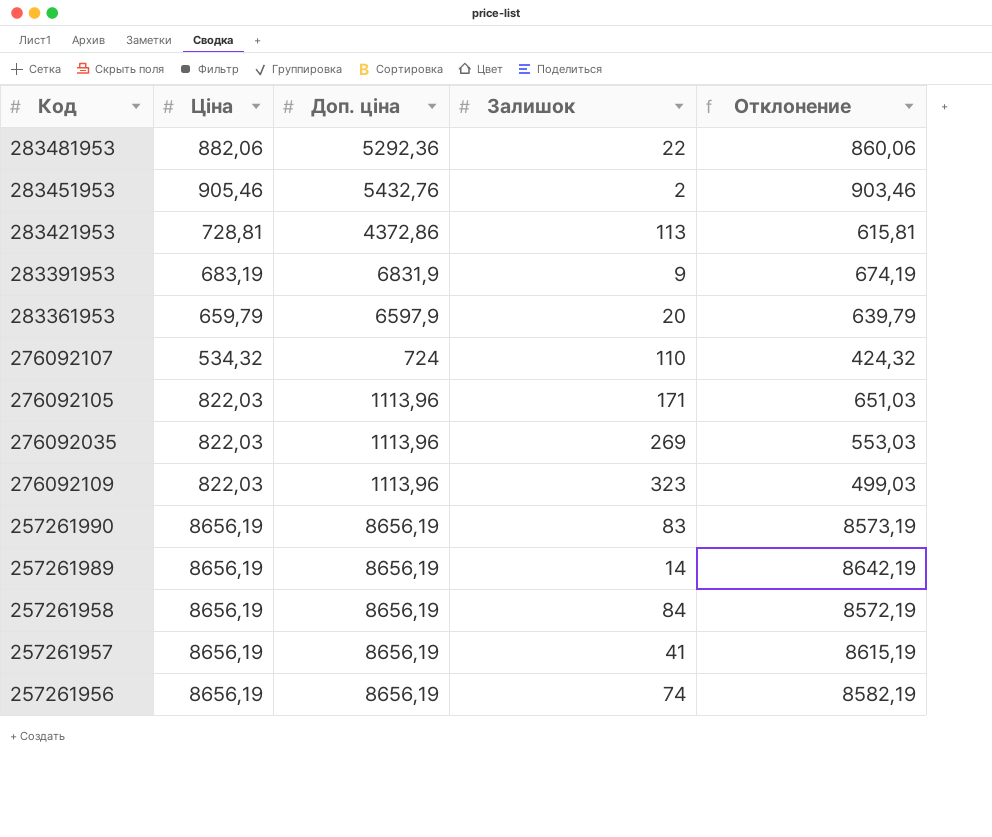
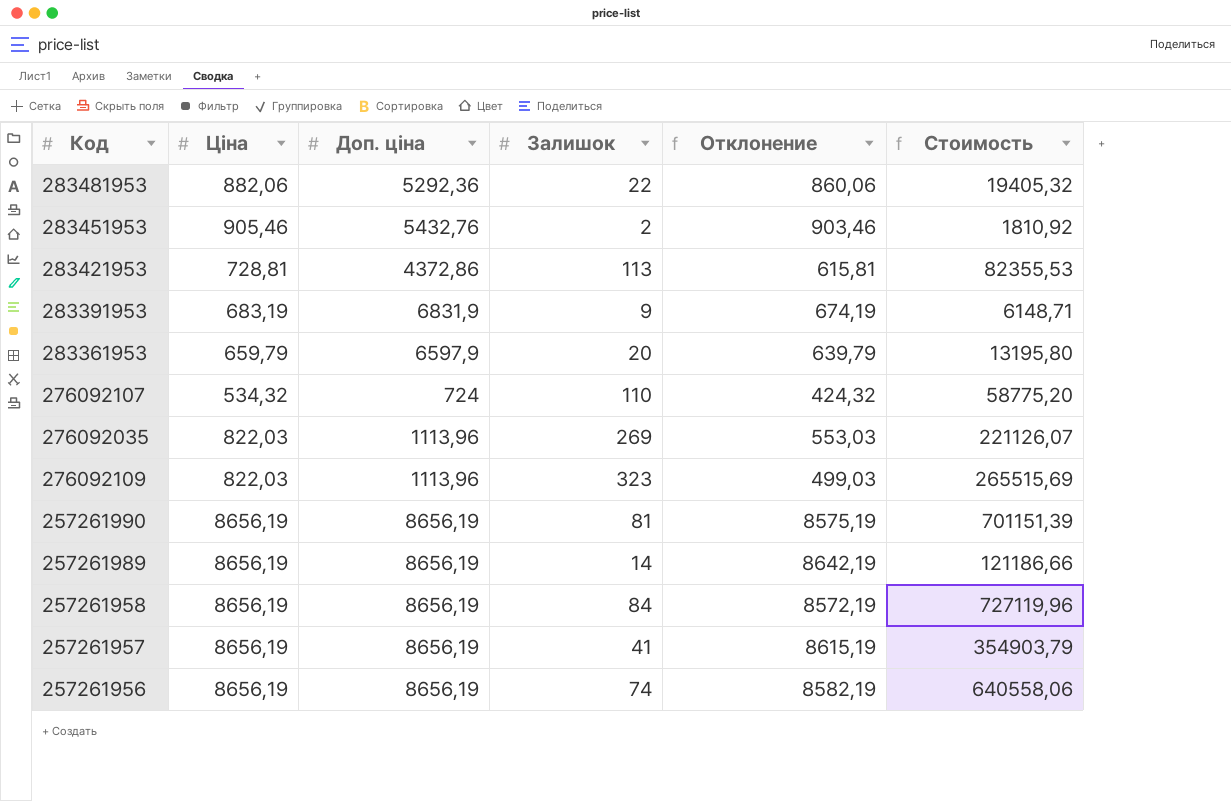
column Стоимость | formula: none -> [Ціна] * [Залишок]
row 276092105: 822,03 | 1113,96 | 171 | 651,03 -> none
257261990 | Залишок: 83 -> 81
257261990 | Отклонение: 8573,19 -> 8575,19

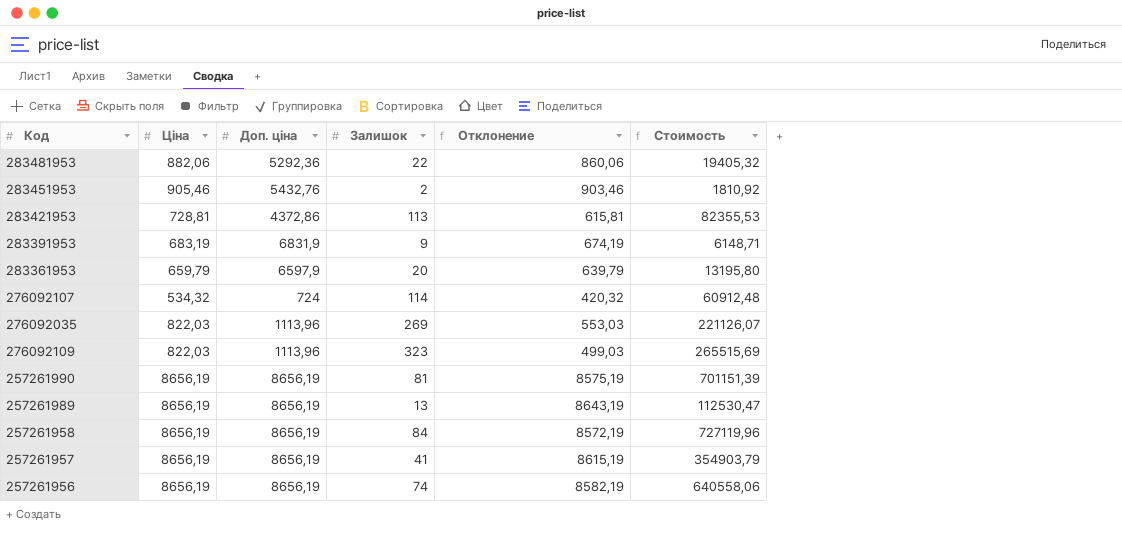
276092107 | Залишок: 110 -> 114
276092107 | Отклонение: 424,32 -> 420,32
276092107 | Стоимость: 58775,20 -> 60912,48
257261989 | Залишок: 14 -> 13
257261989 | Отклонение: 8642,19 -> 8643,19
257261989 | Стоимость: 121186,66 -> 112530,47

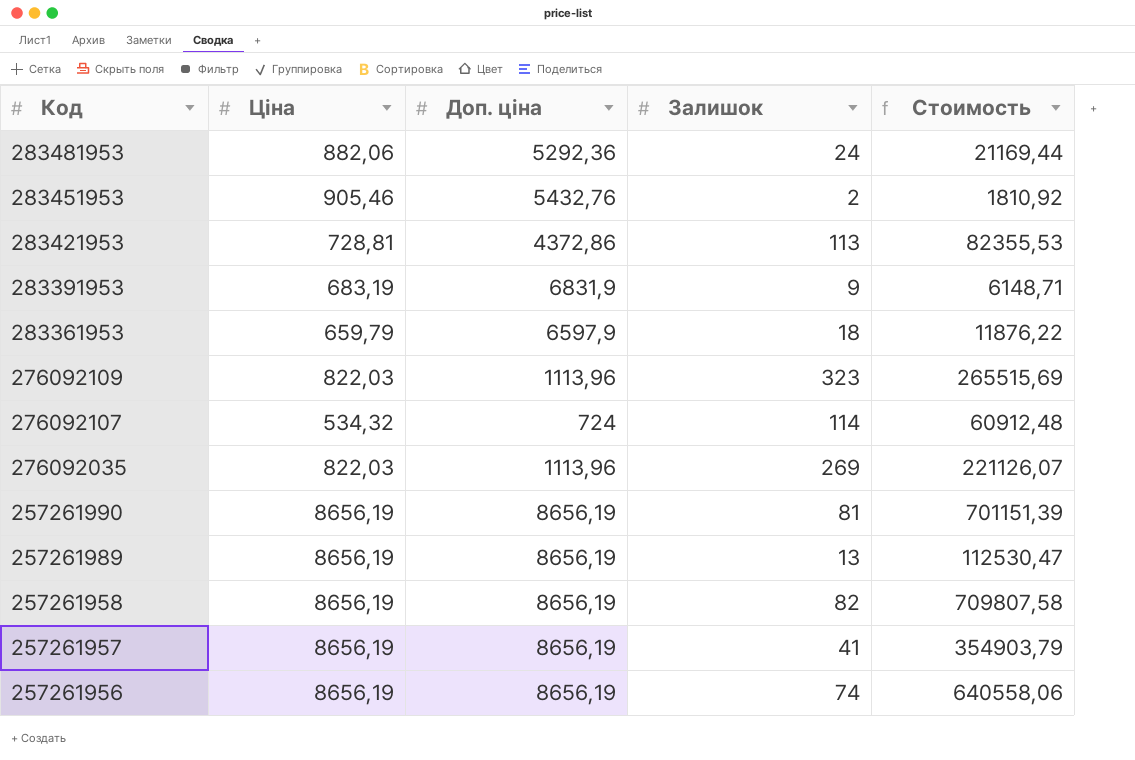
row order: none -> Код descending
column Отклонение | formula: [Ціна] - [Залишок] -> none
283481953 | Залишок: 22 -> 24
283481953 | Стоимость: 19405,32 -> 21169,44
283361953 | Залишок: 20 -> 18
283361953 | Стоимость: 13195,80 -> 11876,22
257261958 | Залишок: 84 -> 82
257261958 | Стоимость: 727119,96 -> 709807,58

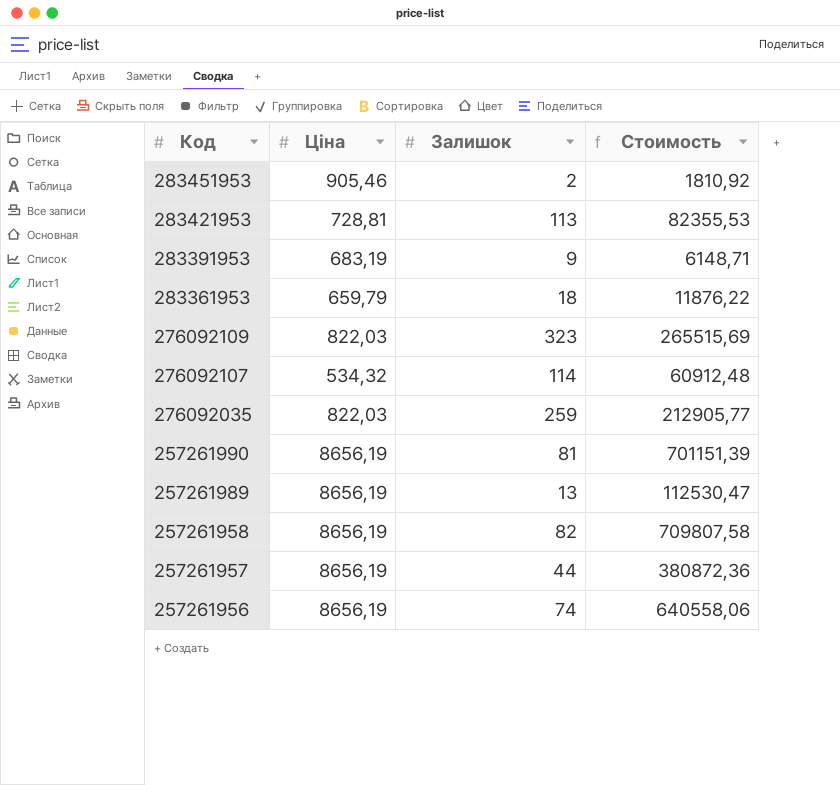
column Доп. ціна | position: 3 -> none
row 283481953: 882,06 | 5292,36 | 24 | 21169,44 -> none
276092035 | Залишок: 269 -> 259
276092035 | Стоимость: 221126,07 -> 212905,77
257261957 | Залишок: 41 -> 44
257261957 | Стоимость: 354903,79 -> 380872,36

